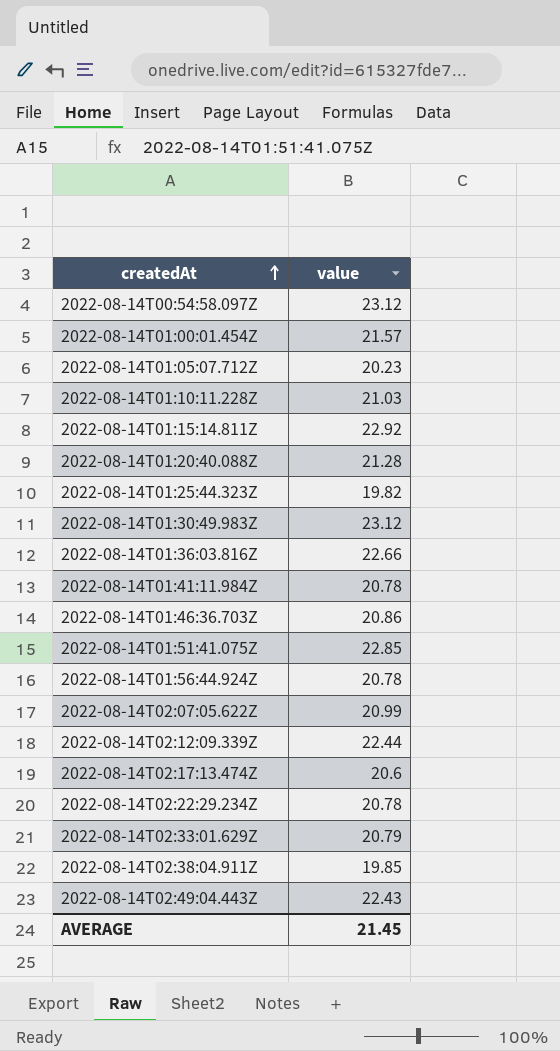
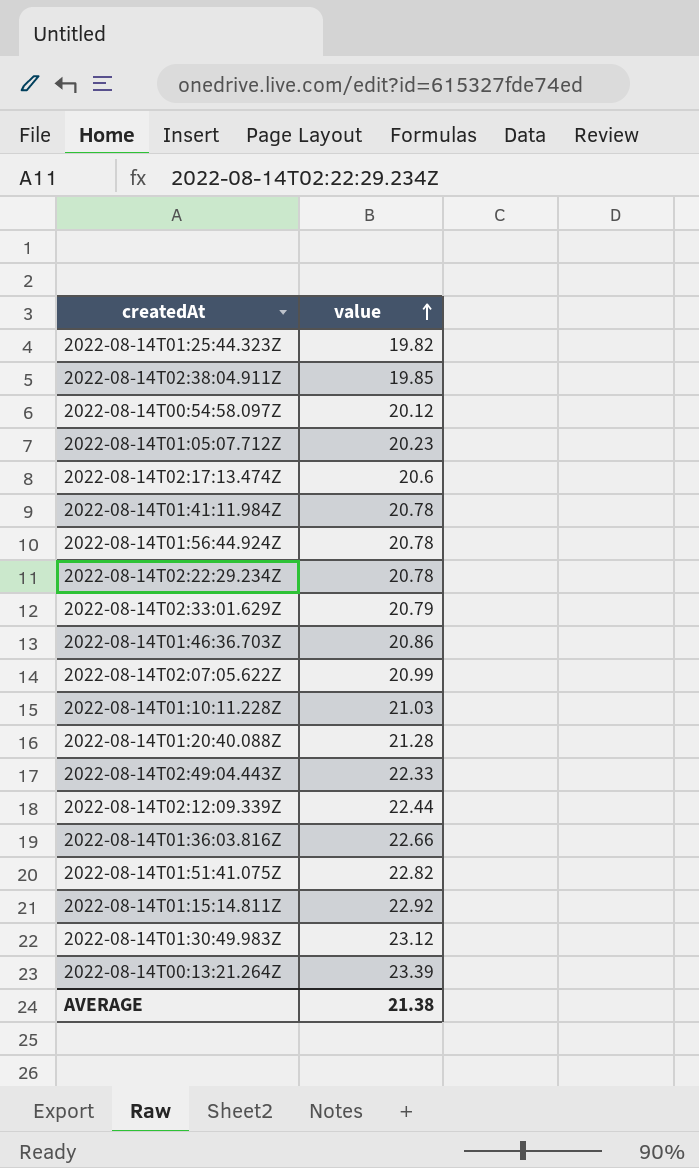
row order: createdAt ascending -> value ascending
row 2022-08-14T01:00:01.454Z: 21.57 -> none
2022-08-14T00:54:58.097Z | value: 23.12 -> 20.12
2022-08-14T02:49:04.443Z | value: 22.43 -> 22.33
2022-08-14T01:51:41.075Z | value: 22.85 -> 22.82
row 2022-08-14T00:13:21.264Z: none -> 23.39
AVERAGE | value: 21.45 -> 21.38

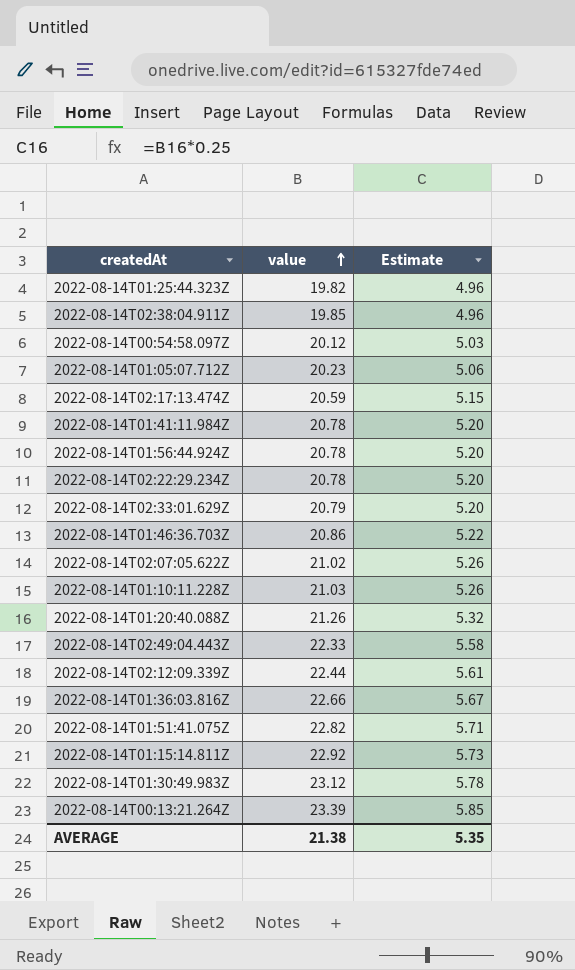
column Estimate | formula: none -> [value] * 0.25
2022-08-14T02:17:13.474Z | value: 20.6 -> 20.59
2022-08-14T02:07:05.622Z | value: 20.99 -> 21.02
2022-08-14T01:20:40.088Z | value: 21.28 -> 21.26

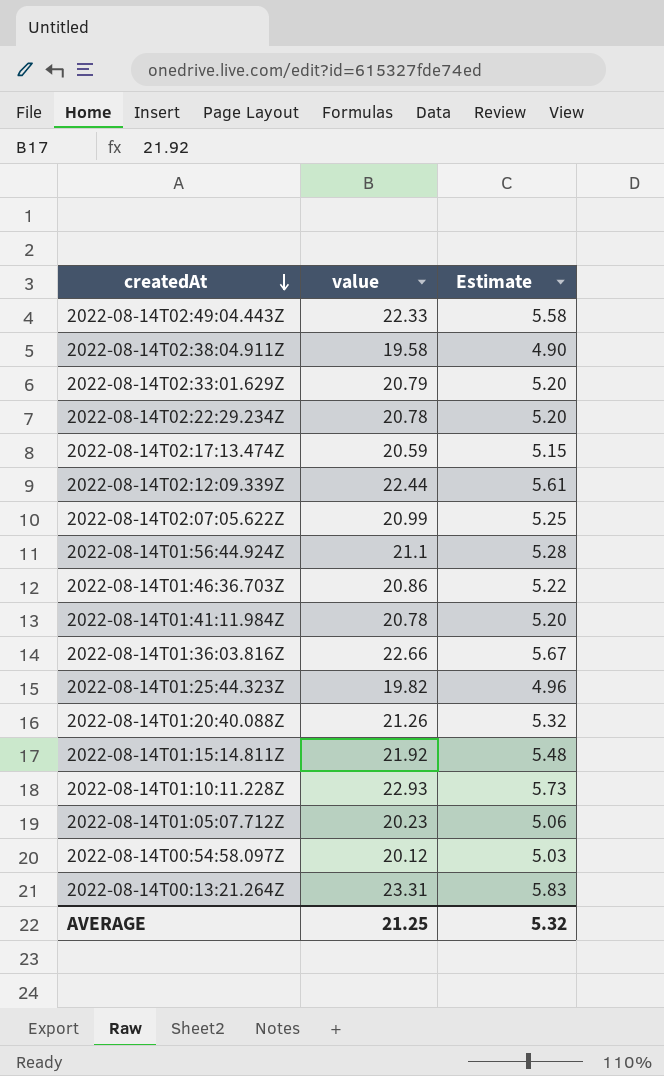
row order: value ascending -> createdAt descending
row 2022-08-14T01:51:41.075Z: 22.82 | 5.71 -> none
row 2022-08-14T01:30:49.983Z: 23.12 | 5.78 -> none
2022-08-14T02:38:04.911Z | value: 19.85 -> 19.58
2022-08-14T02:38:04.911Z | Estimate: 4.96 -> 4.90
2022-08-14T02:07:05.622Z | value: 21.02 -> 20.99
2022-08-14T02:07:05.622Z | Estimate: 5.26 -> 5.25
2022-08-14T01:56:44.924Z | value: 20.78 -> 21.1
2022-08-14T01:56:44.924Z | Estimate: 5.20 -> 5.28
2022-08-14T01:15:14.811Z | value: 22.92 -> 21.92
2022-08-14T01:15:14.811Z | Estimate: 5.73 -> 5.48
2022-08-14T01:10:11.228Z | value: 21.03 -> 22.93
2022-08-14T01:10:11.228Z | Estimate: 5.26 -> 5.73
2022-08-14T00:13:21.264Z | value: 23.39 -> 23.31
2022-08-14T00:13:21.264Z | Estimate: 5.85 -> 5.83
AVERAGE | value: 21.38 -> 21.25
AVERAGE | Estimate: 5.35 -> 5.32

